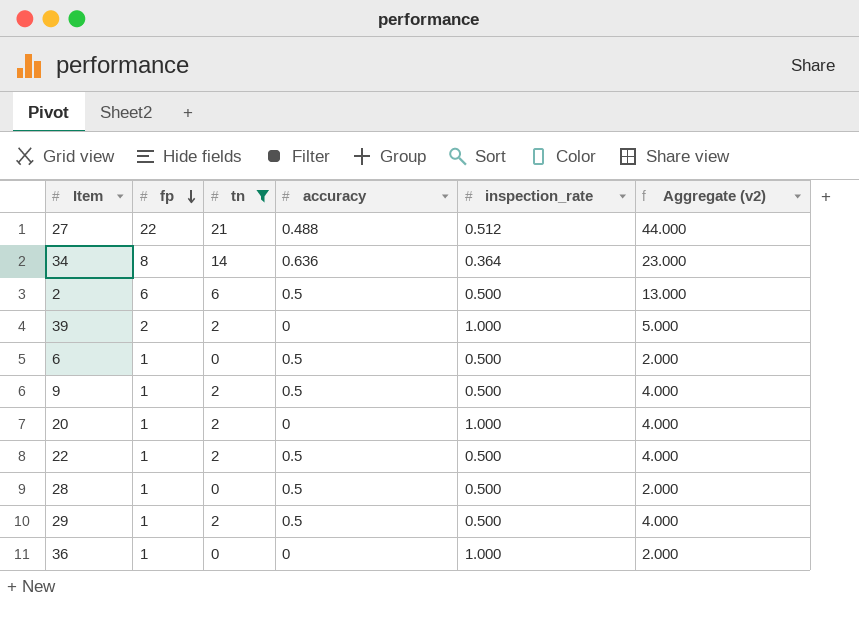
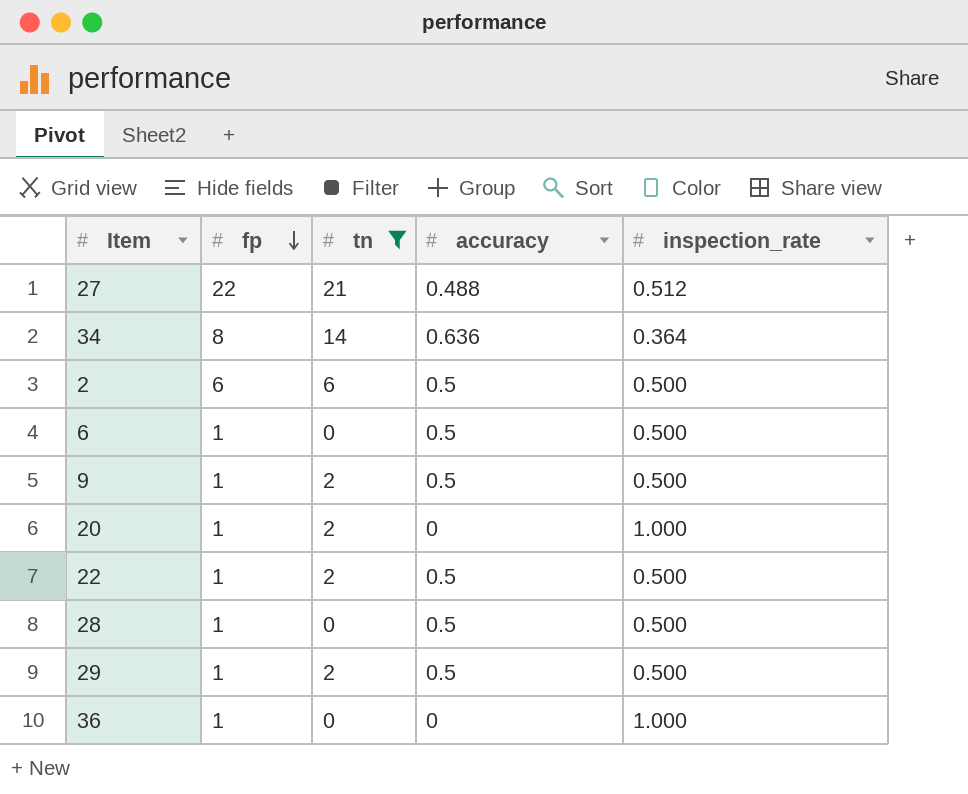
column Aggregate (v2) | formula: [fp] + [tn] + [accuracy] + [inspection_rate] -> none
row 39: 2 | 2 | 0 | 1.000 | 5.000 -> none

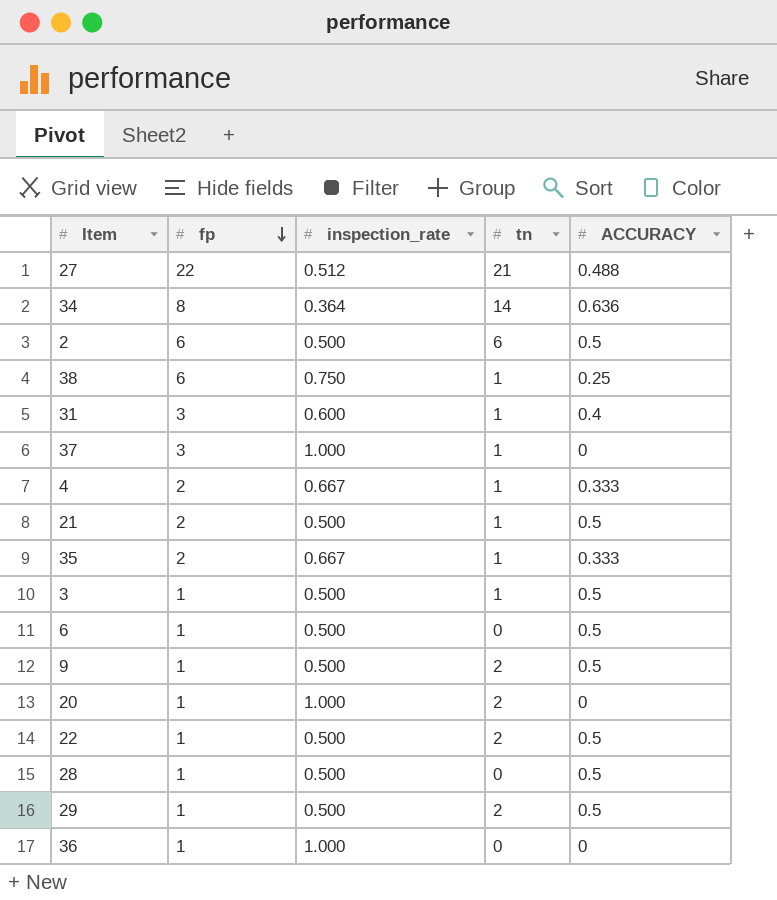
filter: tn != 1 -> none
column inspection_rate | position: 5 -> 3
column name: accuracy -> ACCURACY

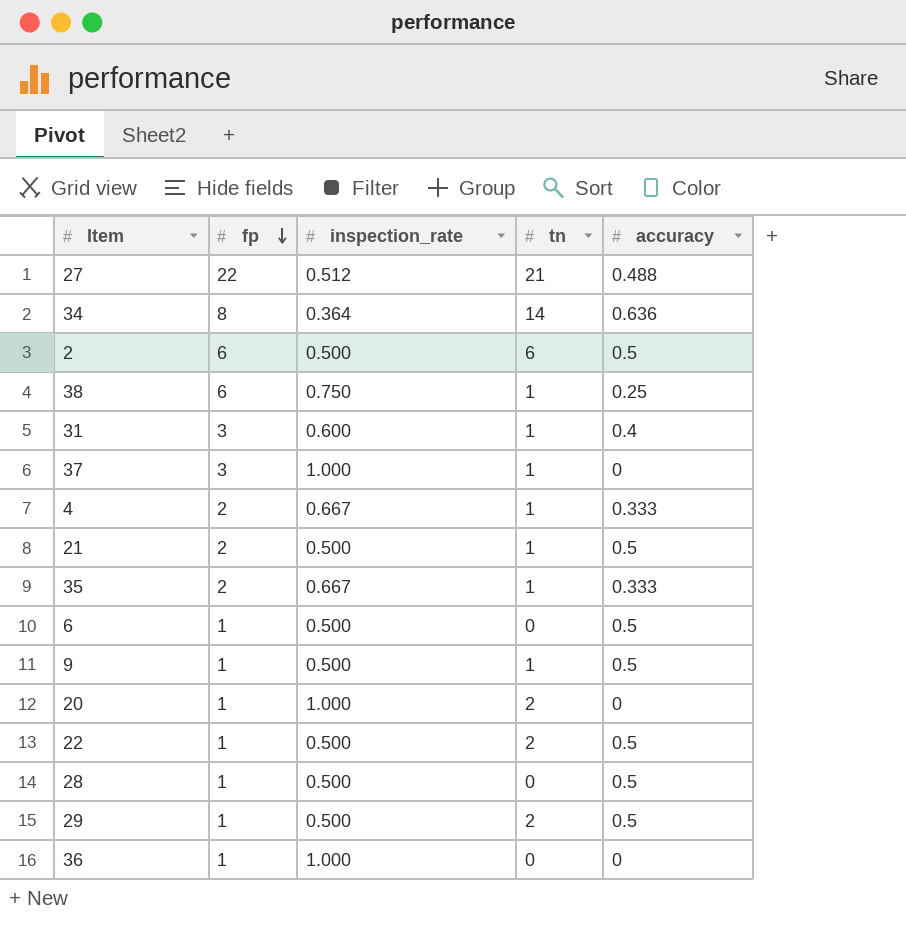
column name: ACCURACY -> accuracy
row 3: 1 | 0.500 | 1 | 0.5 -> none
9 | tn: 2 -> 1

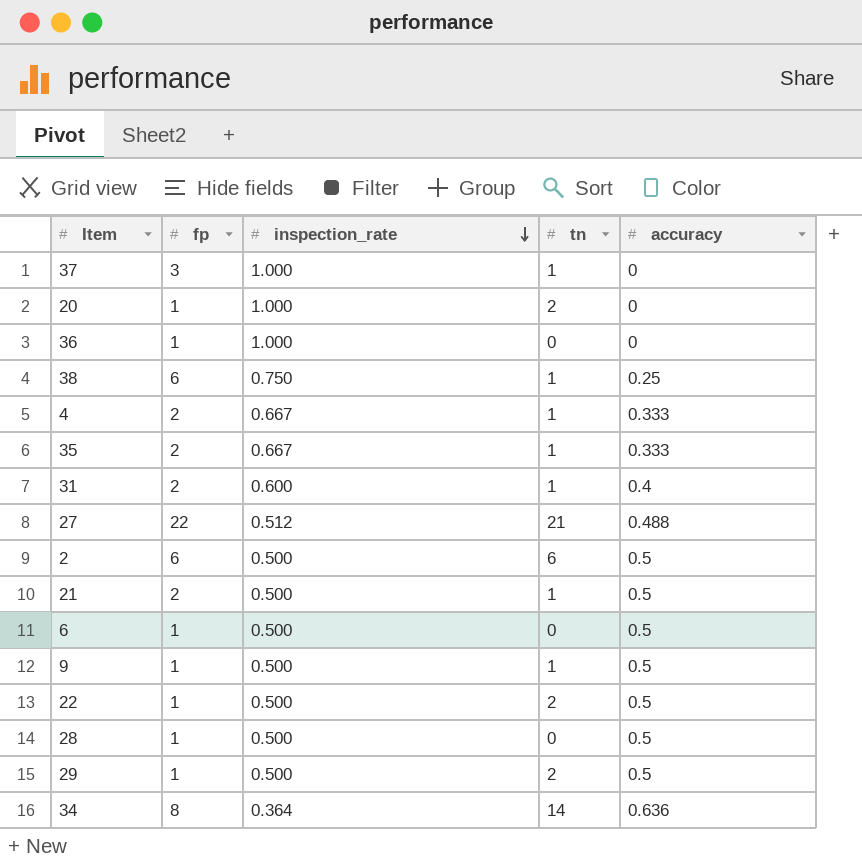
row order: fp descending -> inspection_rate descending
31 | fp: 3 -> 2

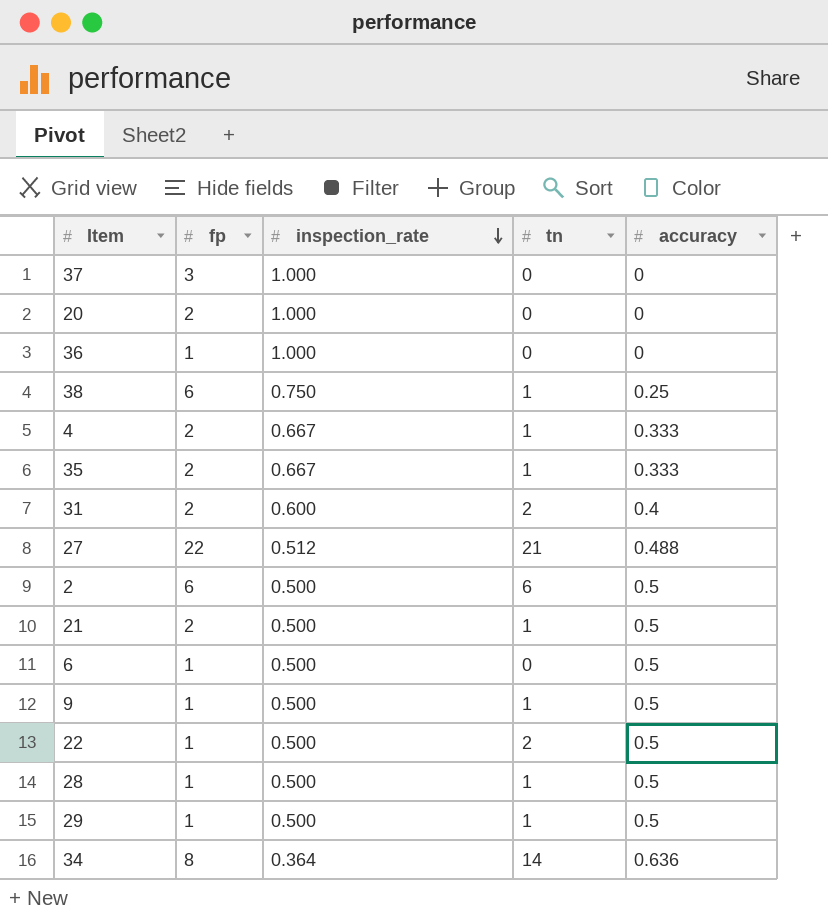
37 | tn: 1 -> 0
20 | fp: 1 -> 2
20 | tn: 2 -> 0
31 | tn: 1 -> 2
28 | tn: 0 -> 1
29 | tn: 2 -> 1

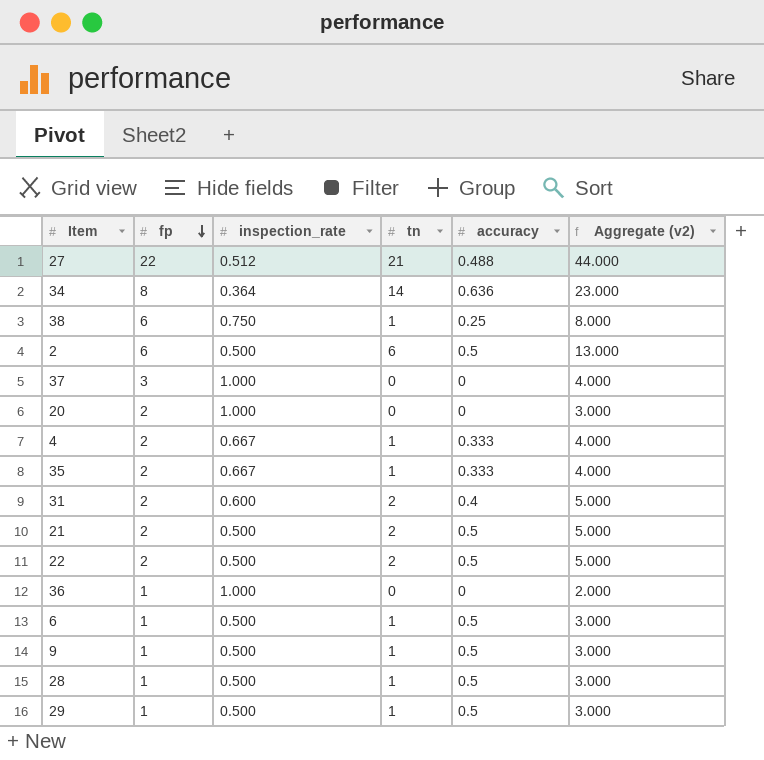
row order: inspection_rate descending -> fp descending
column Aggregate (v2) | formula: none -> [fp] + [inspection_rate] + [tn] + [accuracy]
21 | tn: 1 -> 2
22 | fp: 1 -> 2
6 | tn: 0 -> 1

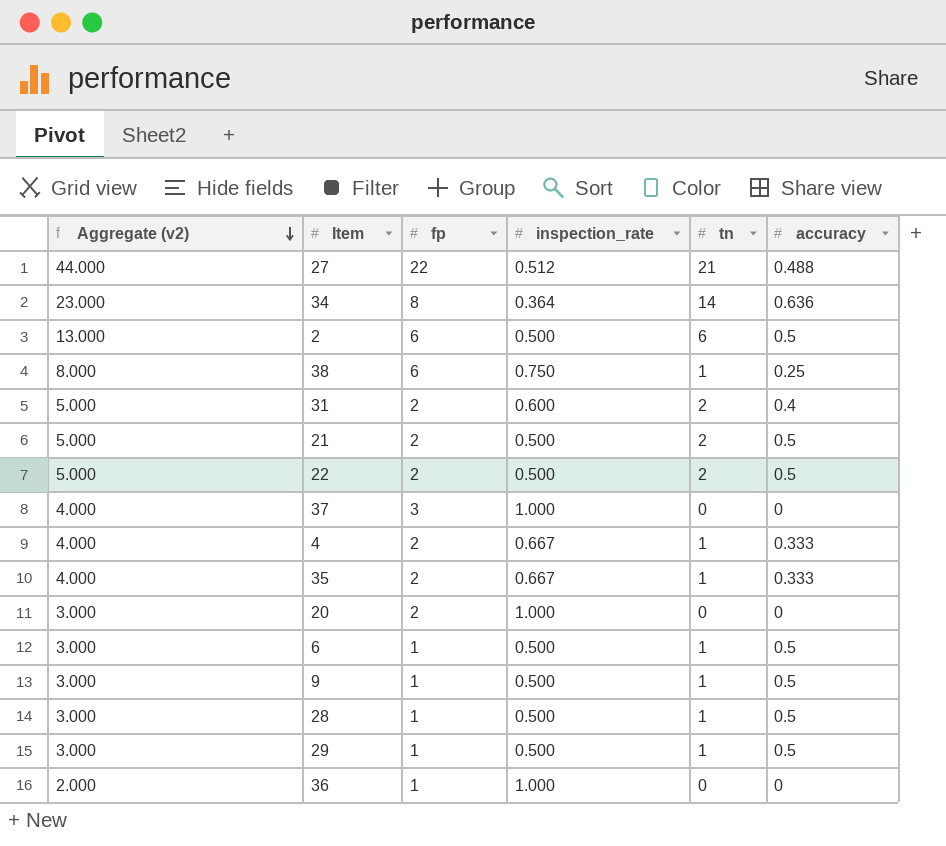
row order: fp descending -> Aggregate (v2) descending
column Aggregate (v2) | position: 6 -> 1

